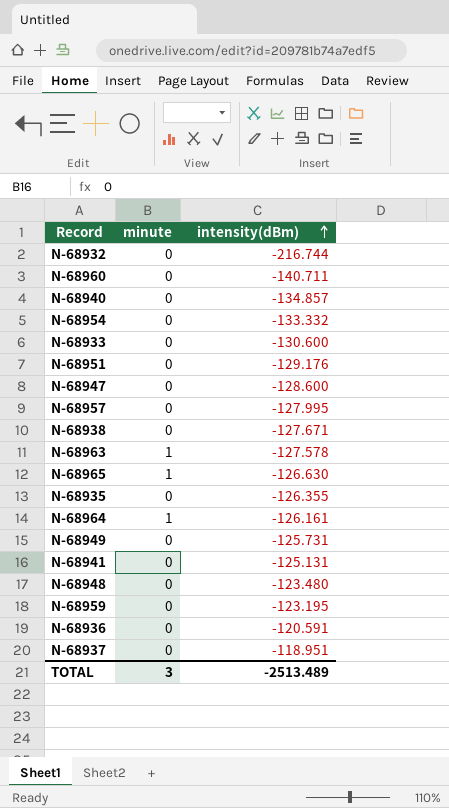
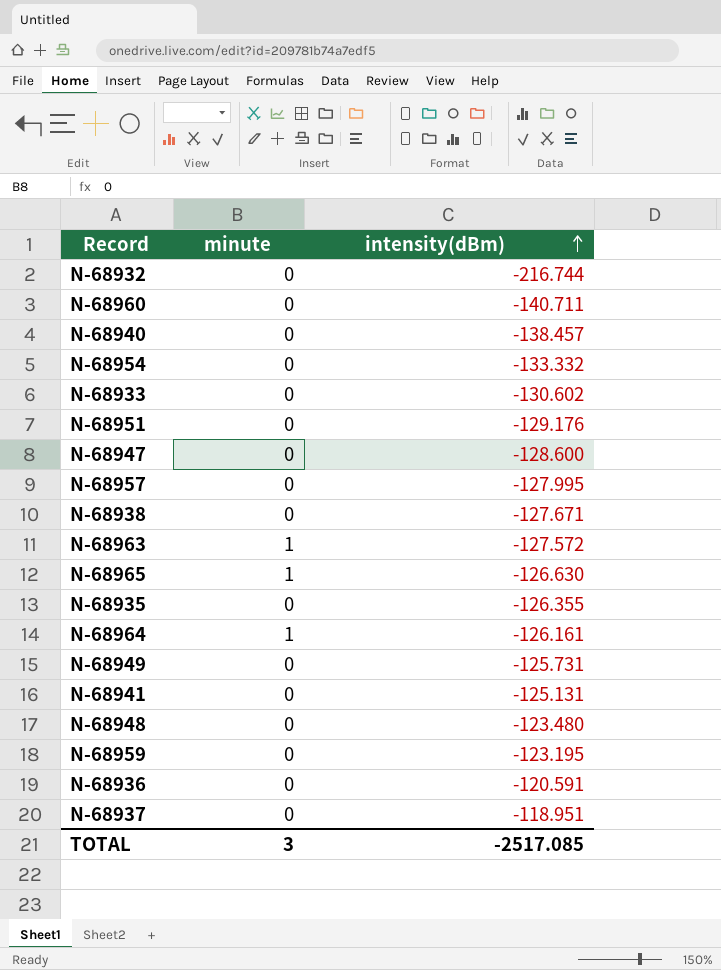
N-68940 | intensity(dBm): -134.857 -> -138.457
N-68933 | intensity(dBm): -130.600 -> -130.602
N-68963 | intensity(dBm): -127.578 -> -127.572
TOTAL | intensity(dBm): -2513.489 -> -2517.085

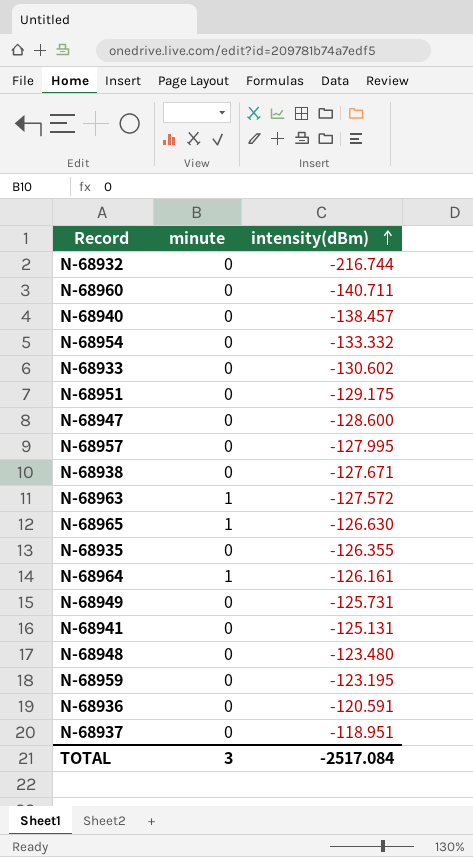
N-68951 | intensity(dBm): -129.176 -> -129.175
TOTAL | intensity(dBm): -2517.085 -> -2517.084

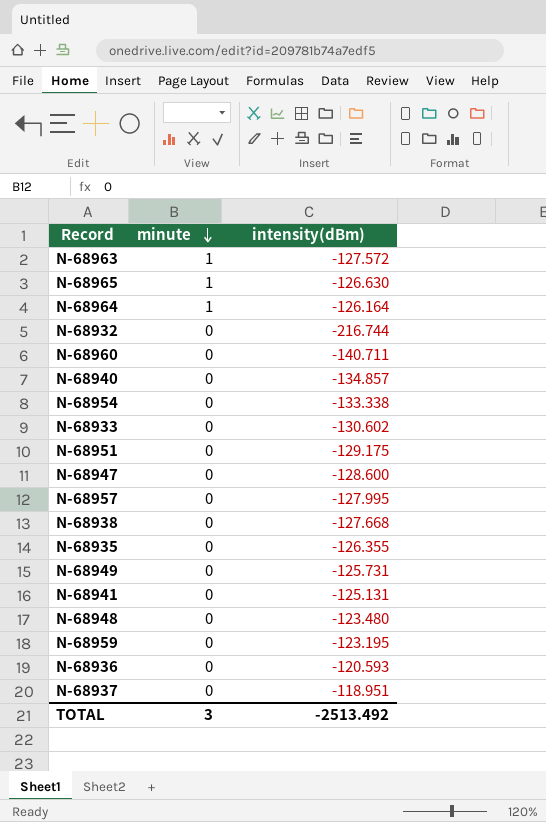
row order: intensity(dBm) ascending -> minute descending
N-68964 | intensity(dBm): -126.161 -> -126.164
N-68940 | intensity(dBm): -138.457 -> -134.857
N-68954 | intensity(dBm): -133.332 -> -133.338
N-68938 | intensity(dBm): -127.671 -> -127.668
N-68936 | intensity(dBm): -120.591 -> -120.593
TOTAL | intensity(dBm): -2517.084 -> -2513.492

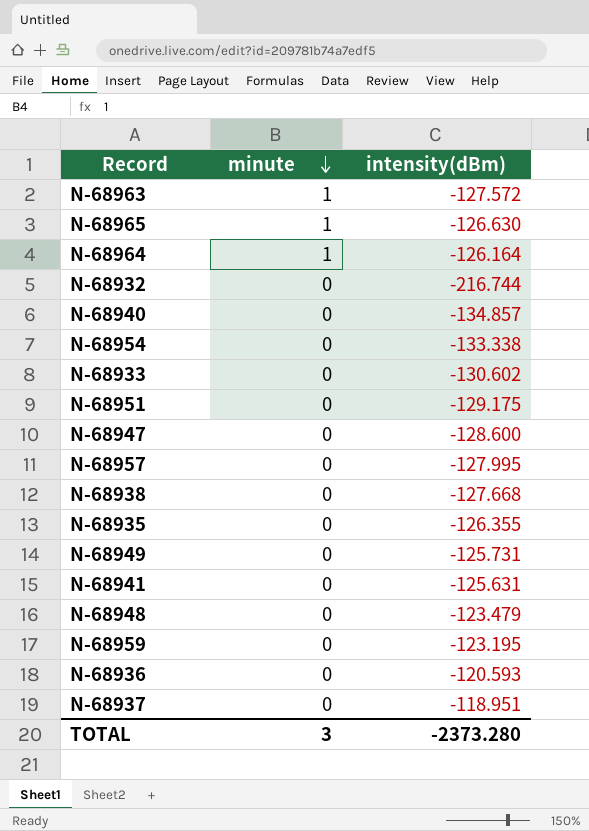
row N-68960: 0 | -140.711 -> none
N-68941 | intensity(dBm): -125.131 -> -125.631
N-68948 | intensity(dBm): -123.480 -> -123.479
TOTAL | intensity(dBm): -2513.492 -> -2373.280

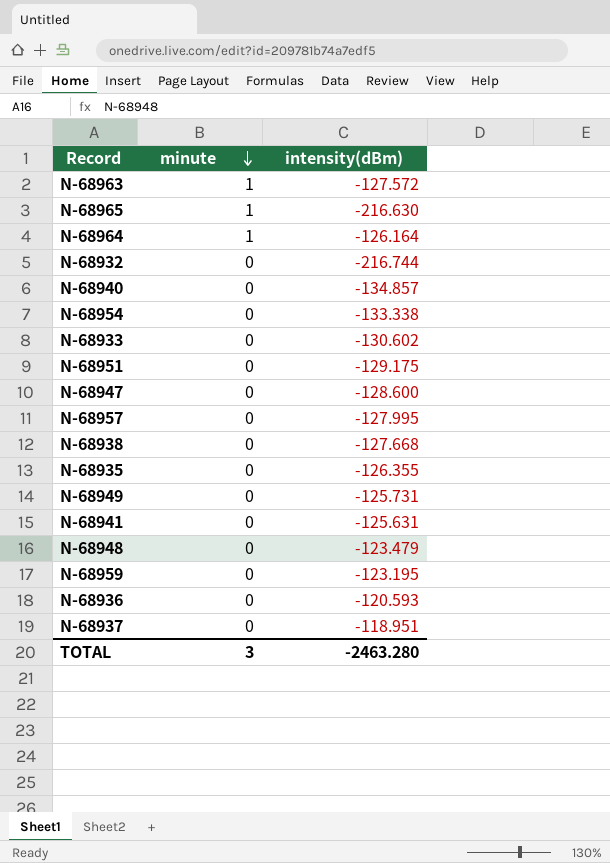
N-68965 | intensity(dBm): -126.630 -> -216.630
TOTAL | intensity(dBm): -2373.280 -> -2463.280

